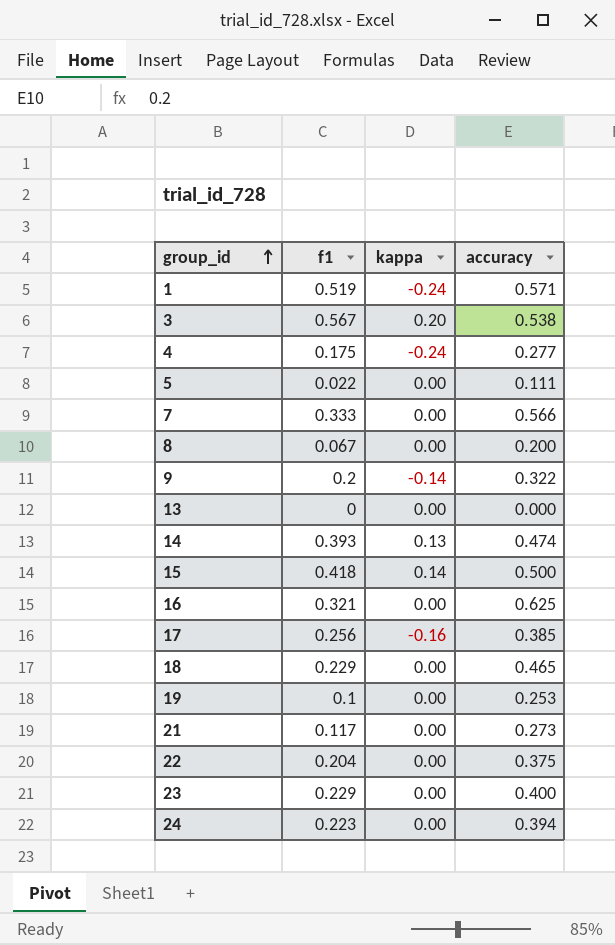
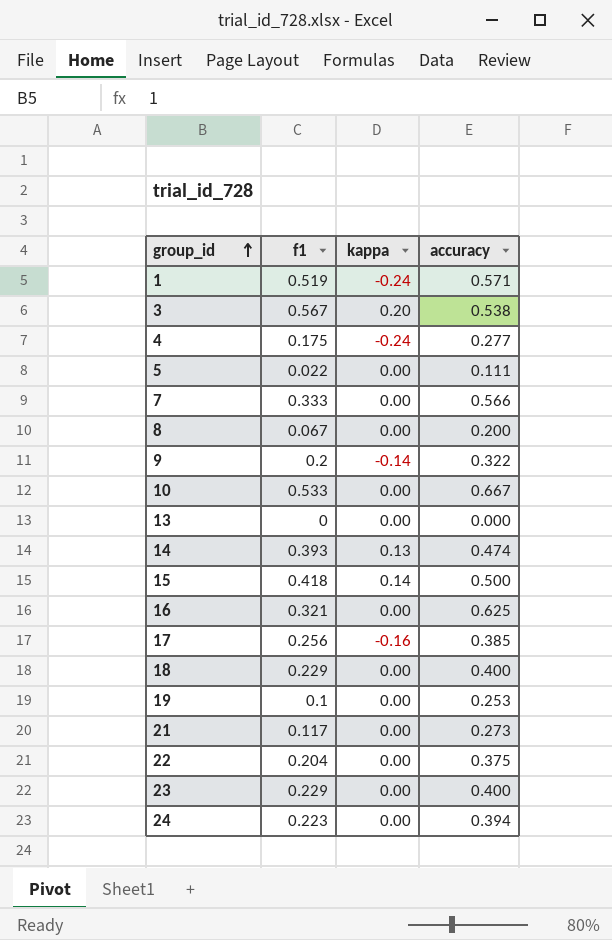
row 10: none -> 0.533 | 0.00 | 0.667
18 | accuracy: 0.465 -> 0.400

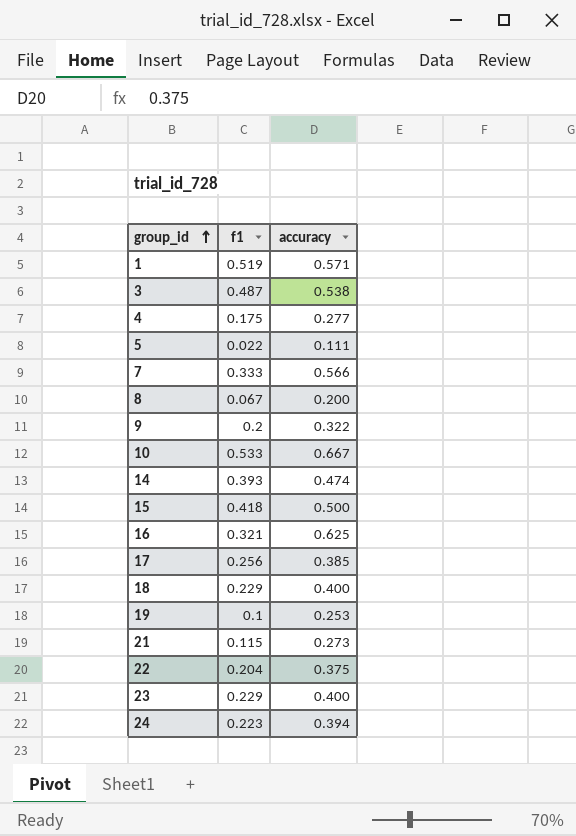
column kappa | position: 3 -> none
row 13: 0 | 0.00 | 0.000 -> none
3 | f1: 0.567 -> 0.487
21 | f1: 0.117 -> 0.115

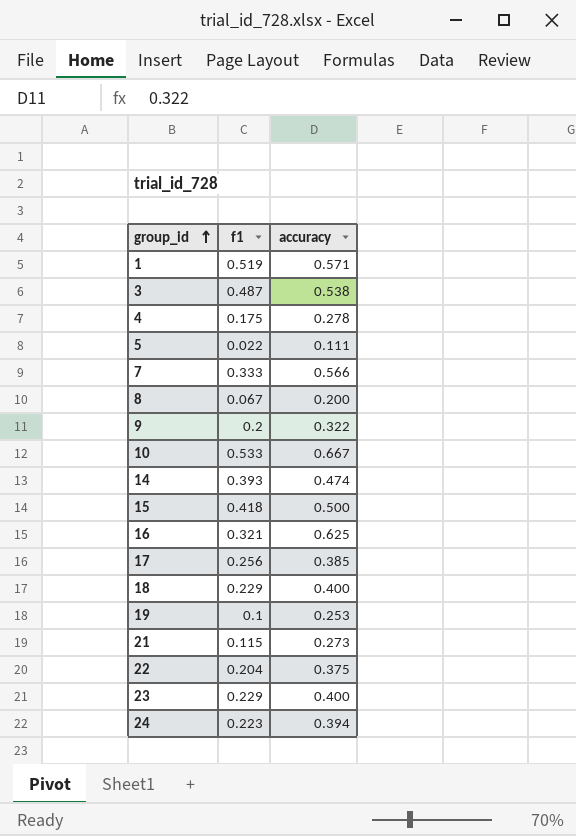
4 | accuracy: 0.277 -> 0.278

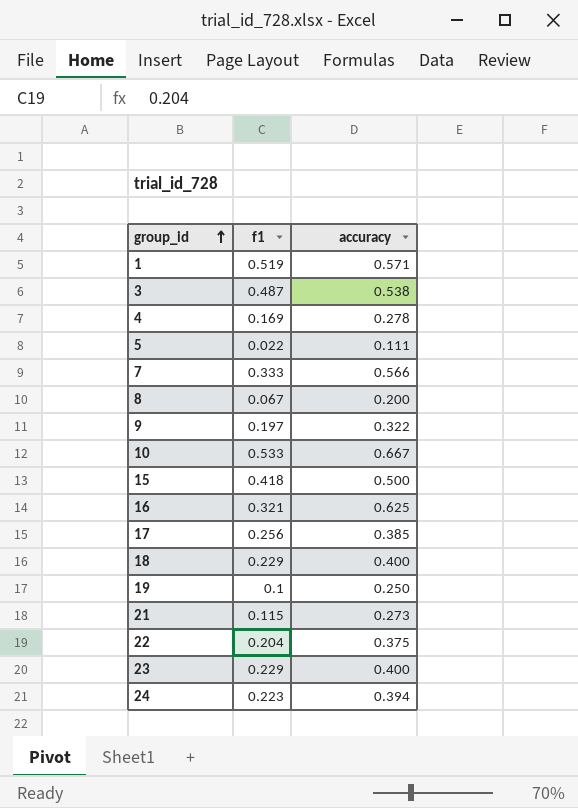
row 14: 0.393 | 0.474 -> none
4 | f1: 0.175 -> 0.169
9 | f1: 0.2 -> 0.197
19 | accuracy: 0.253 -> 0.250

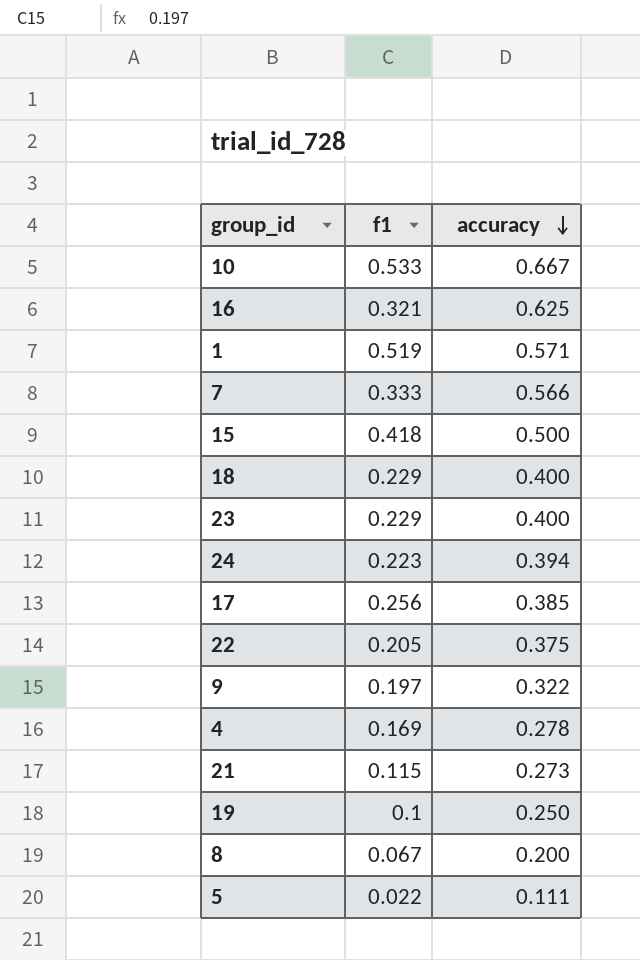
row order: group_id ascending -> accuracy descending
row 3: 0.487 | 0.538 -> none
22 | f1: 0.204 -> 0.205

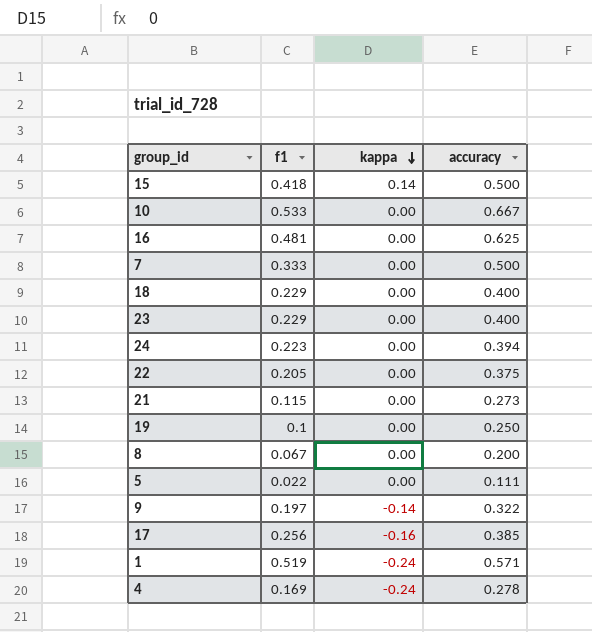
row order: accuracy descending -> kappa descending
column kappa | position: none -> 3
16 | f1: 0.321 -> 0.481
7 | accuracy: 0.566 -> 0.500

